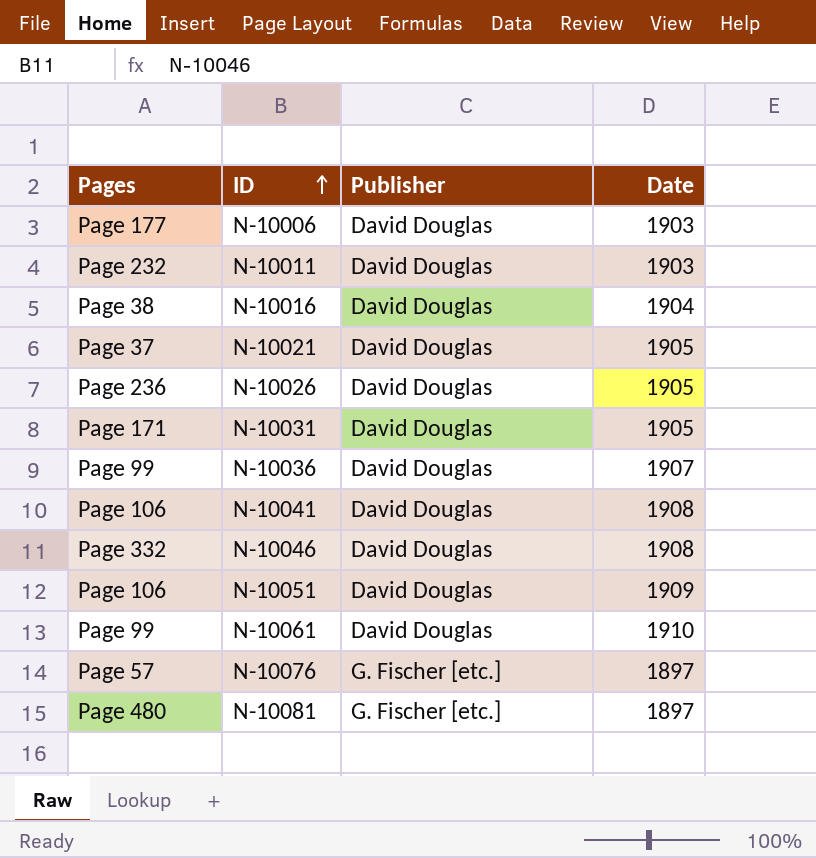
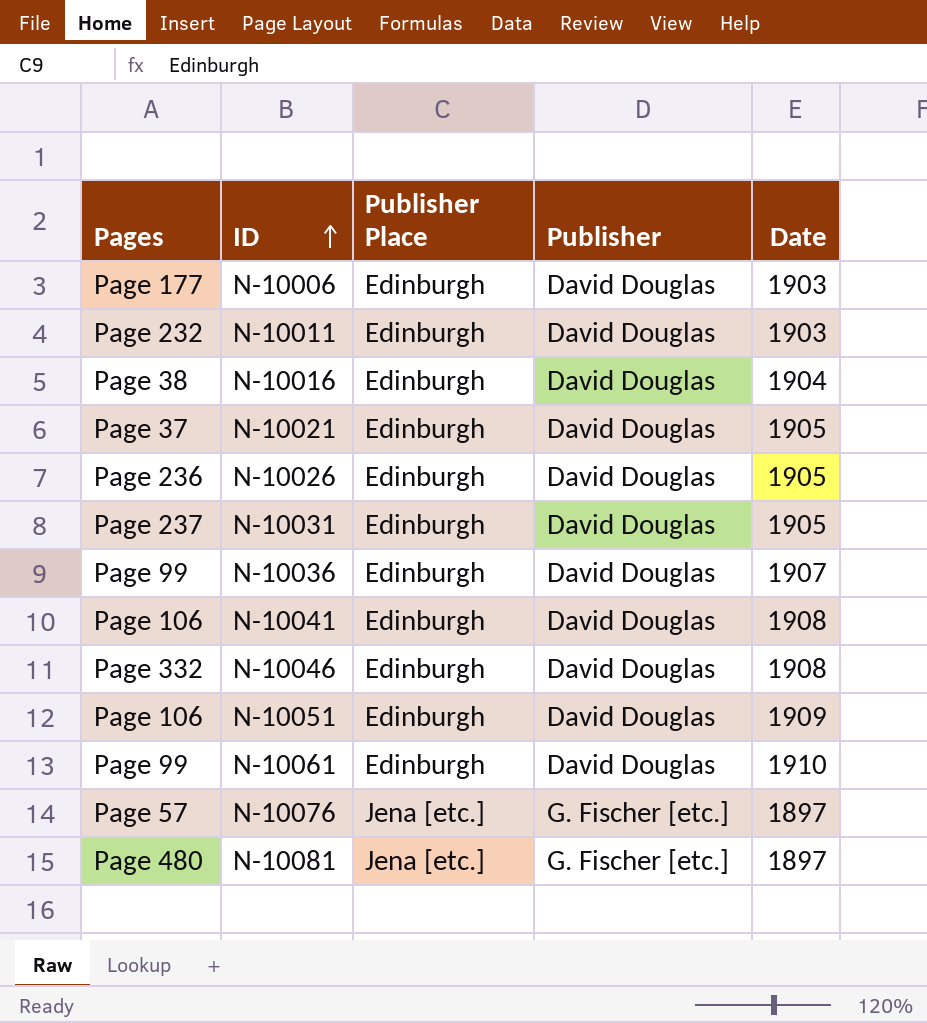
column Publisher Place | position: none -> 3
N-10031 | Pages: Page 171 -> Page 237

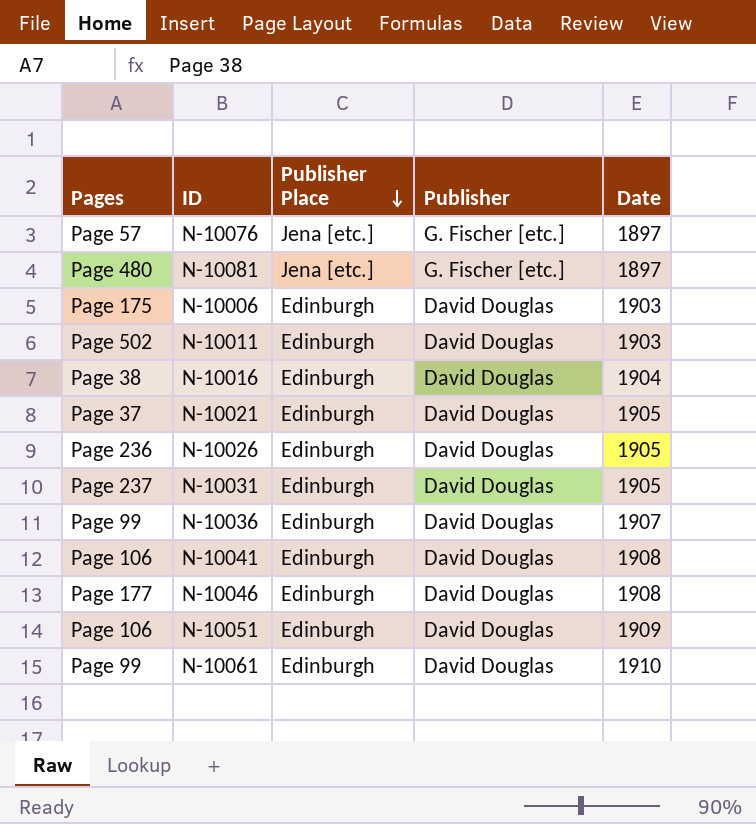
row order: ID ascending -> Publisher Place descending
N-10006 | Pages: Page 177 -> Page 175
N-10011 | Pages: Page 232 -> Page 502
N-10046 | Pages: Page 332 -> Page 177

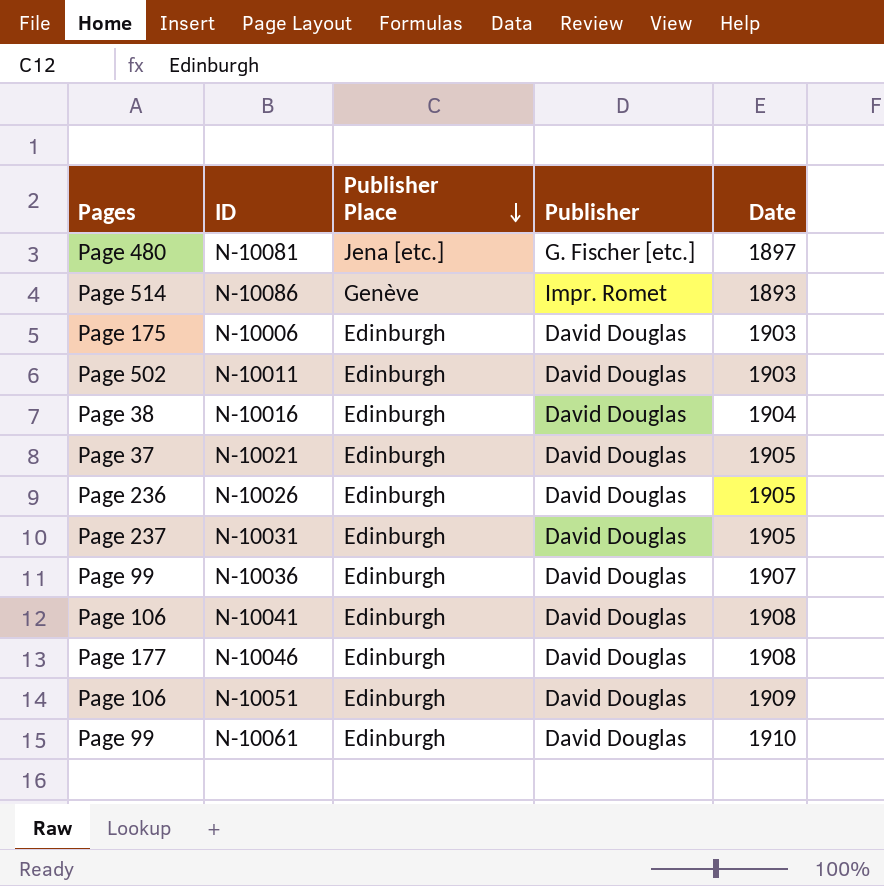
row N-10076: Page 57 | Jena [etc.] | G. Fischer [etc.] | 1897 -> none
row N-10086: none -> Page 514 | Genève | Impr. Romet | 1893

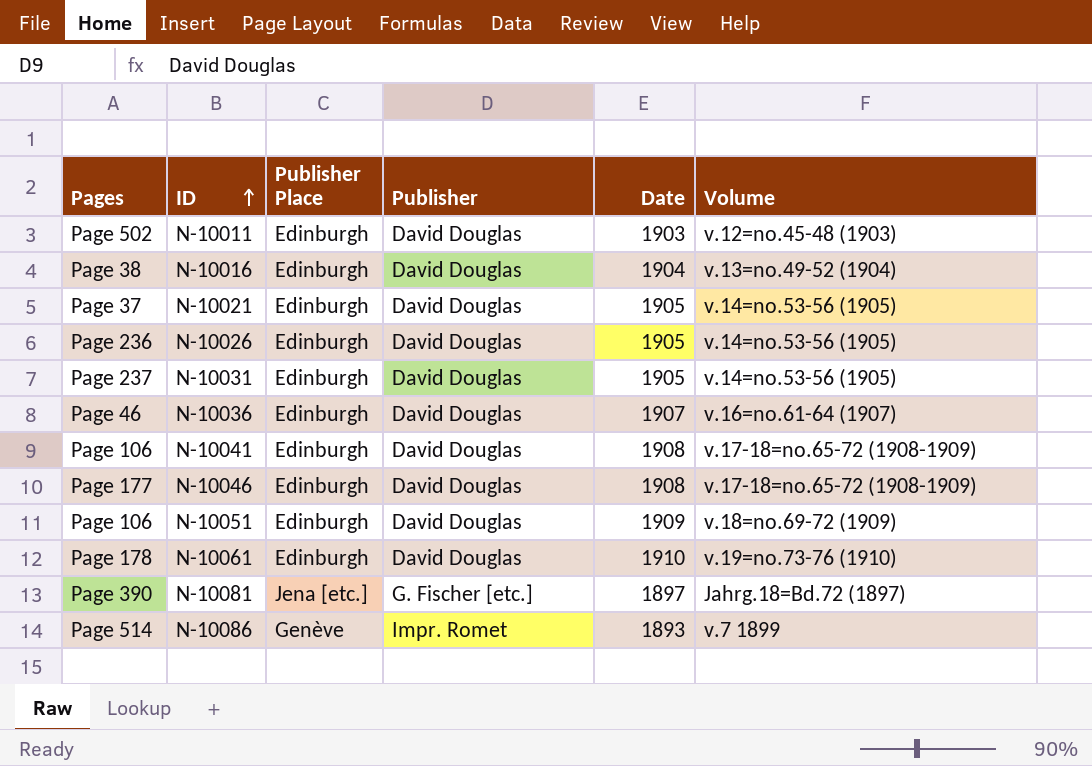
row order: Publisher Place descending -> ID ascending
column Volume | position: none -> 6
row N-10006: Page 175 | Edinburgh | David Douglas | 1903 -> none
N-10036 | Pages: Page 99 -> Page 46
N-10061 | Pages: Page 99 -> Page 178
N-10081 | Pages: Page 480 -> Page 390

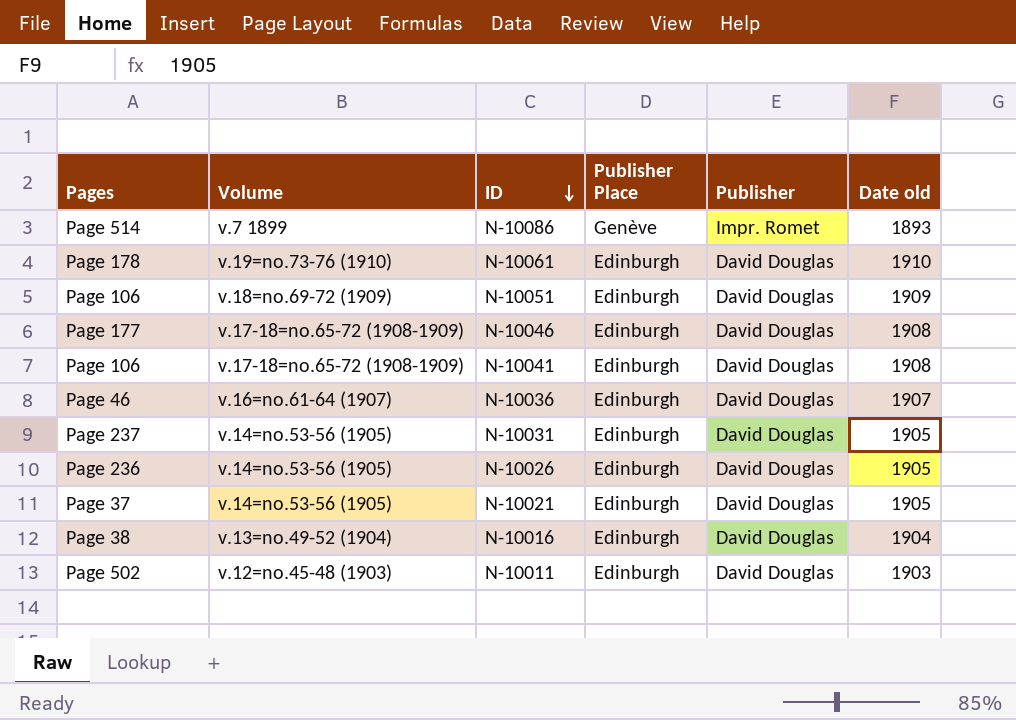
row order: ID ascending -> ID descending
column Volume | position: 6 -> 2
column name: Date -> Date old
row N-10081: Page 390 | Jena [etc.] | G. Fischer [etc.] | 1897 | Jahrg.18=Bd.72 (1897) -> none

